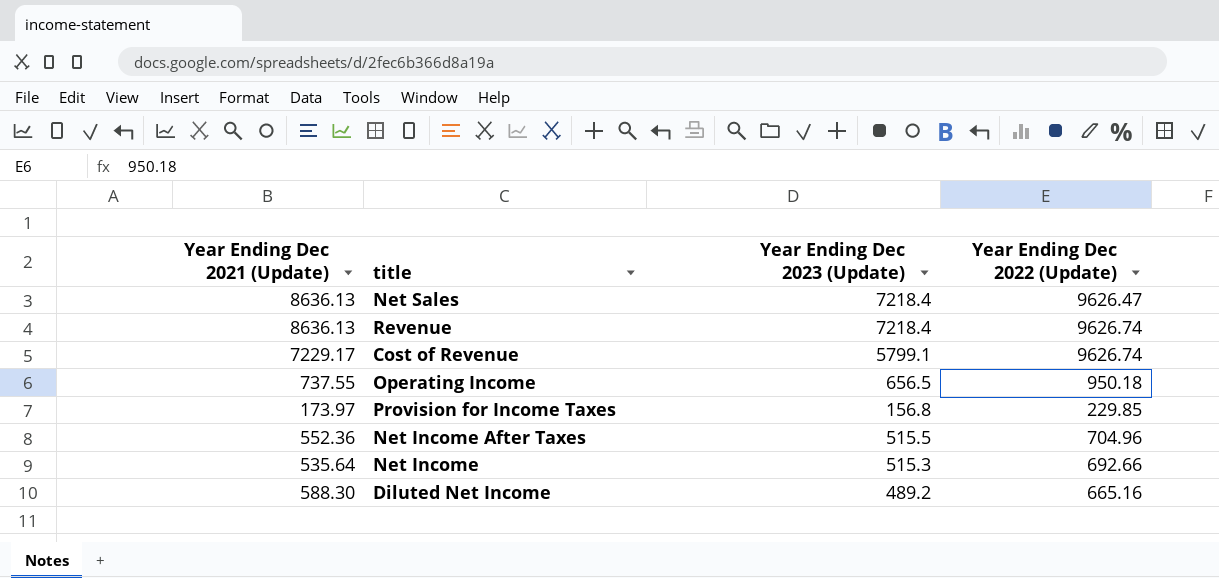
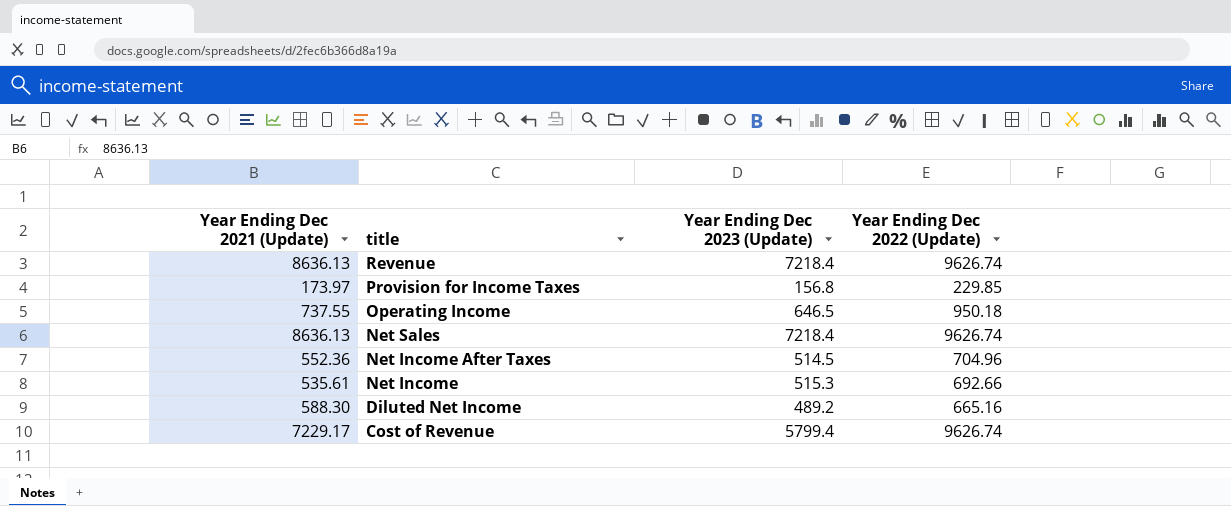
row order: none -> title descending
Operating Income | Year Ending Dec 2023 (Update): 656.5 -> 646.5
Net Sales | Year Ending Dec 2022 (Update): 9626.47 -> 9626.74
Net Income After Taxes | Year Ending Dec 2023 (Update): 515.5 -> 514.5
Net Income | Year Ending Dec 2021 (Update): 535.64 -> 535.61
Cost of Revenue | Year Ending Dec 2023 (Update): 5799.1 -> 5799.4

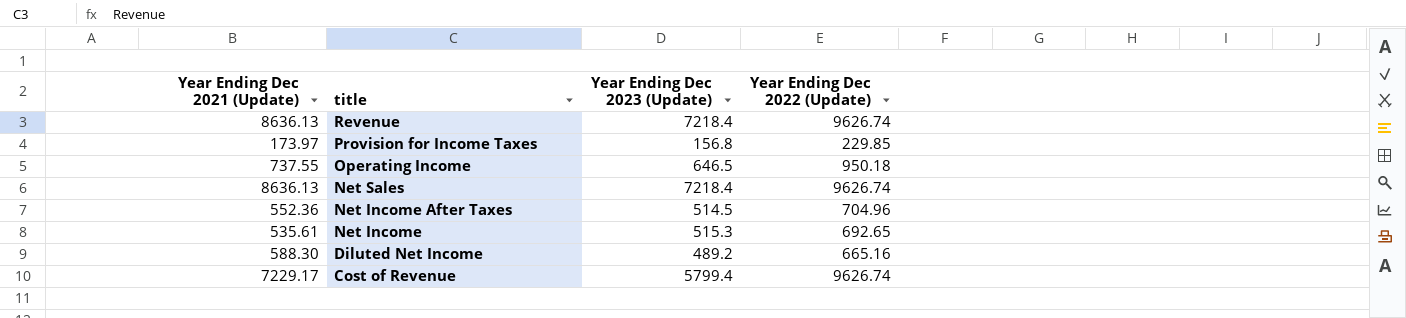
Net Income | Year Ending Dec 2022 (Update): 692.66 -> 692.65

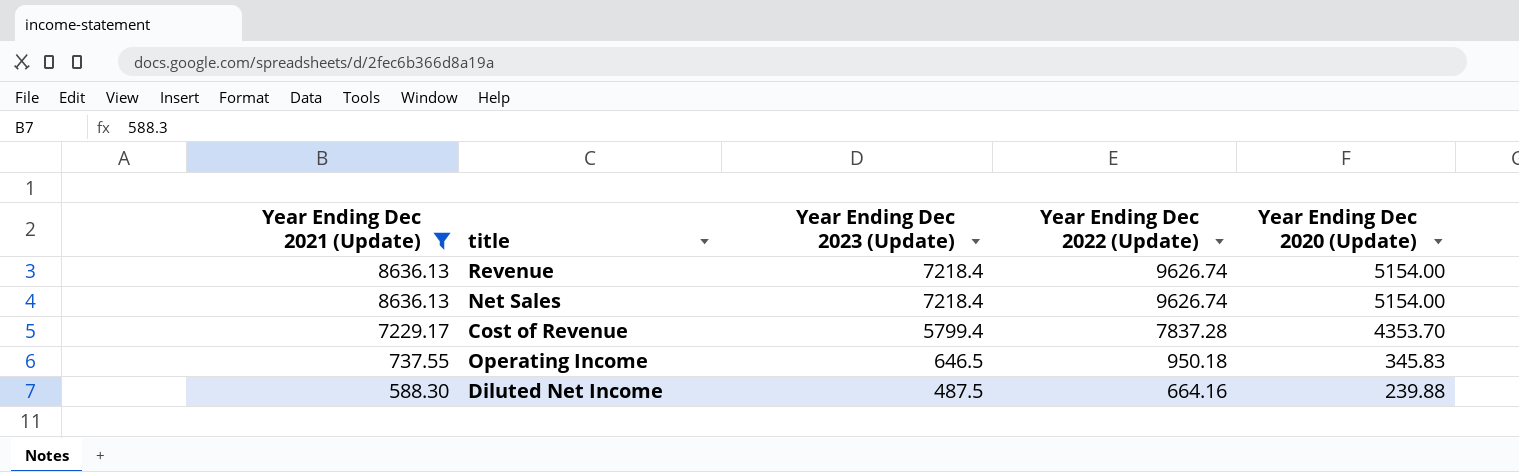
filter: none -> Year Ending Dec 2021 (Update) >= 588.30
row order: title descending -> Year Ending Dec 2021 (Update) descending
column Year Ending Dec 2020 (Update) | position: none -> 5
Cost of Revenue | Year Ending Dec 2022 (Update): 9626.74 -> 7837.28
Diluted Net Income | Year Ending Dec 2023 (Update): 489.2 -> 487.5
Diluted Net Income | Year Ending Dec 2022 (Update): 665.16 -> 664.16

